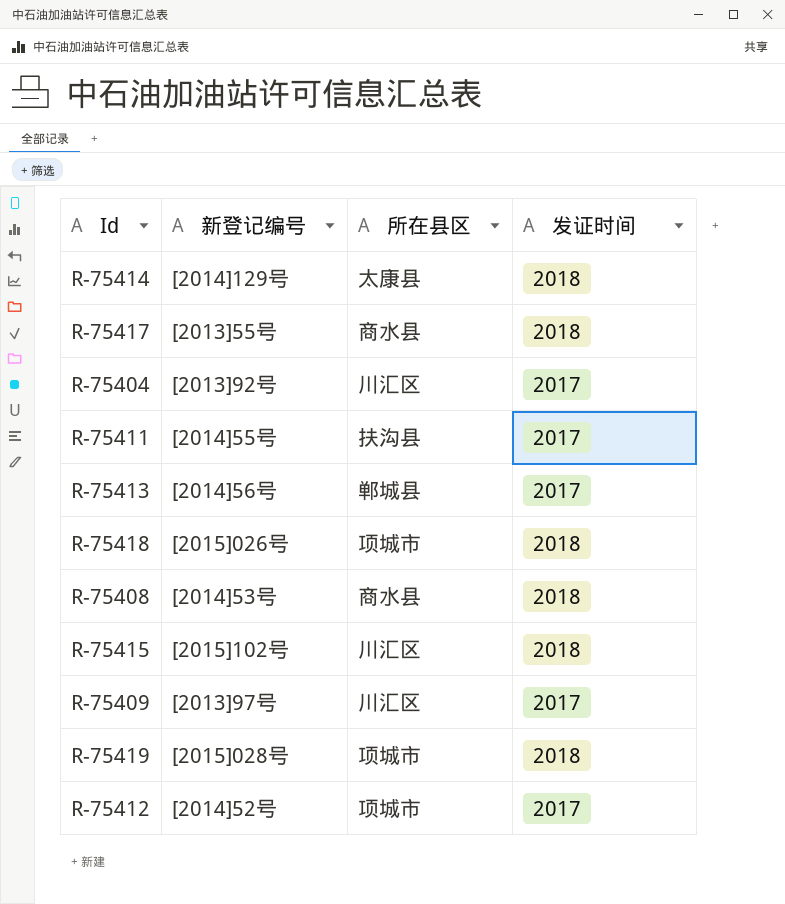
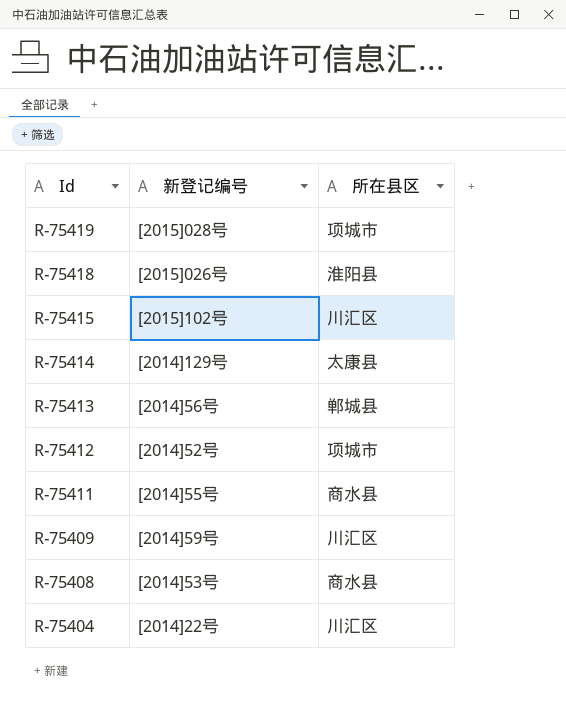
row order: none -> Id descending
column 发证时间 | position: 4 -> none
row R-75417: [2013]55号 | 商水县 | 2018 -> none
R-75418 | 所在县区: 项城市 -> 淮阳县
R-75411 | 所在县区: 扶沟县 -> 商水县
R-75409 | 新登记编号: [2013]97号 -> [2014]59号
R-75404 | 新登记编号: [2013]92号 -> [2014]22号

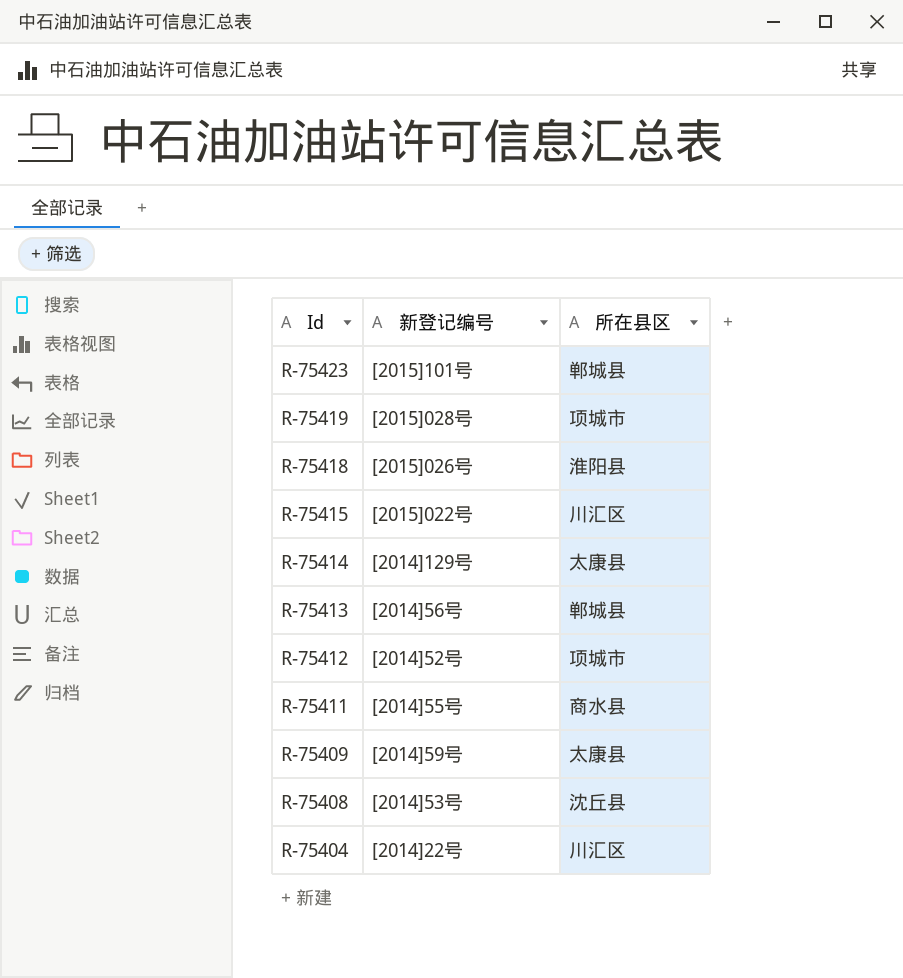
row R-75423: none -> [2015]101号 | 郸城县
R-75415 | 新登记编号: [2015]102号 -> [2015]022号
R-75409 | 所在县区: 川汇区 -> 太康县
R-75408 | 所在县区: 商水县 -> 沈丘县

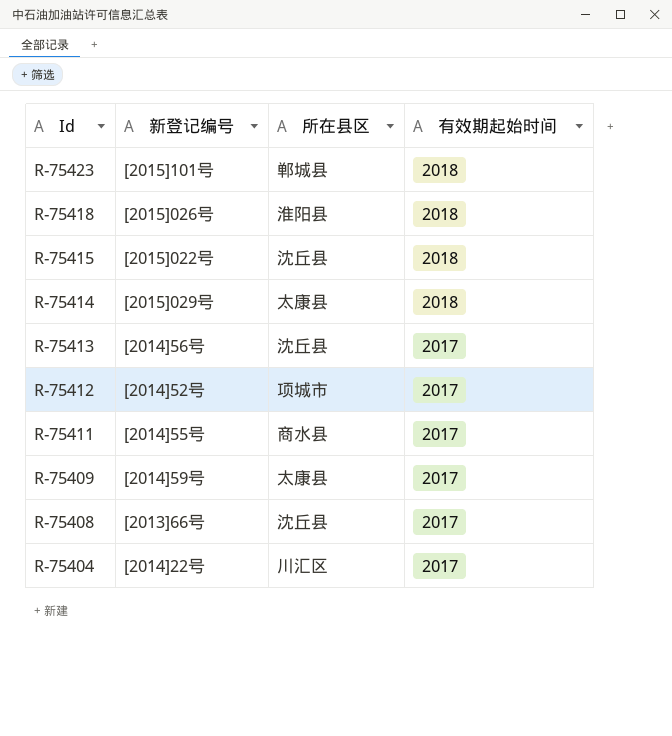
column 有效期起始时间 | position: none -> 4
row R-75419: [2015]028号 | 项城市 -> none
R-75415 | 所在县区: 川汇区 -> 沈丘县
R-75414 | 新登记编号: [2014]129号 -> [2015]029号
R-75413 | 所在县区: 郸城县 -> 沈丘县
R-75408 | 新登记编号: [2014]53号 -> [2013]66号

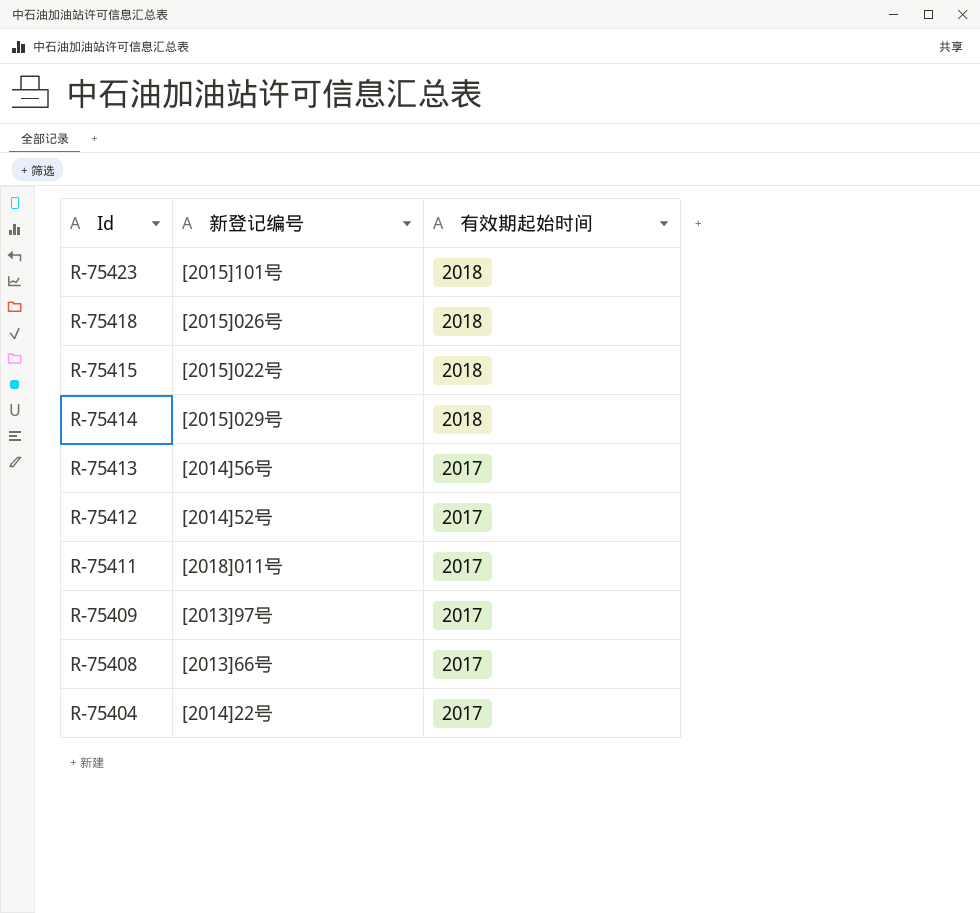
column 所在县区 | position: 3 -> none
R-75411 | 新登记编号: [2014]55号 -> [2018]011号
R-75409 | 新登记编号: [2014]59号 -> [2013]97号

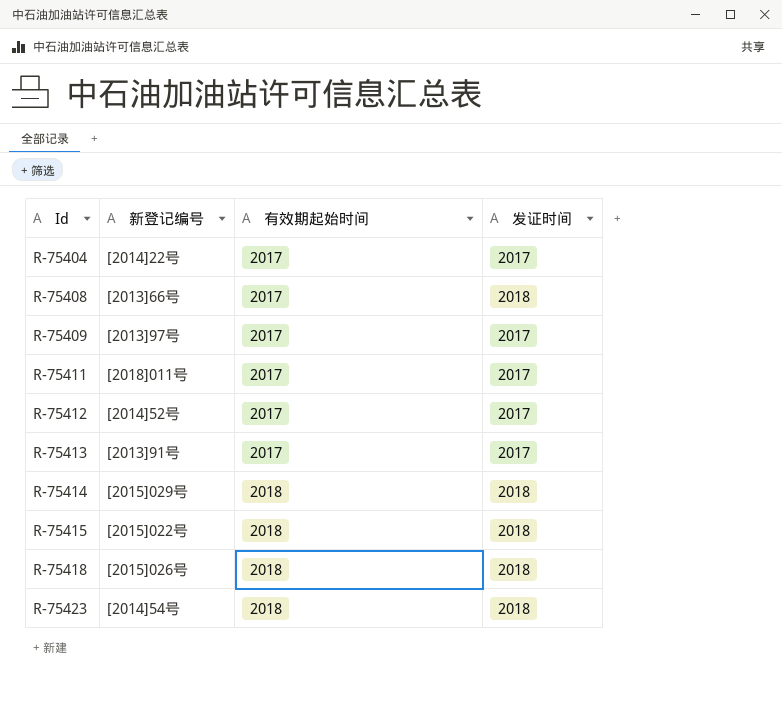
row order: Id descending -> Id ascending
column 发证时间 | position: none -> 4
R-75413 | 新登记编号: [2014]56号 -> [2013]91号
R-75423 | 新登记编号: [2015]101号 -> [2014]54号

